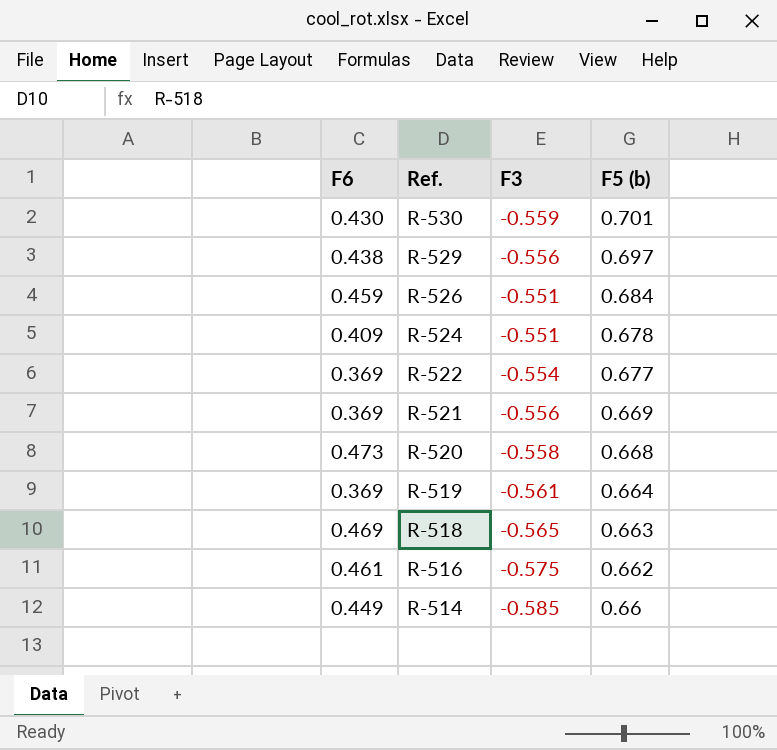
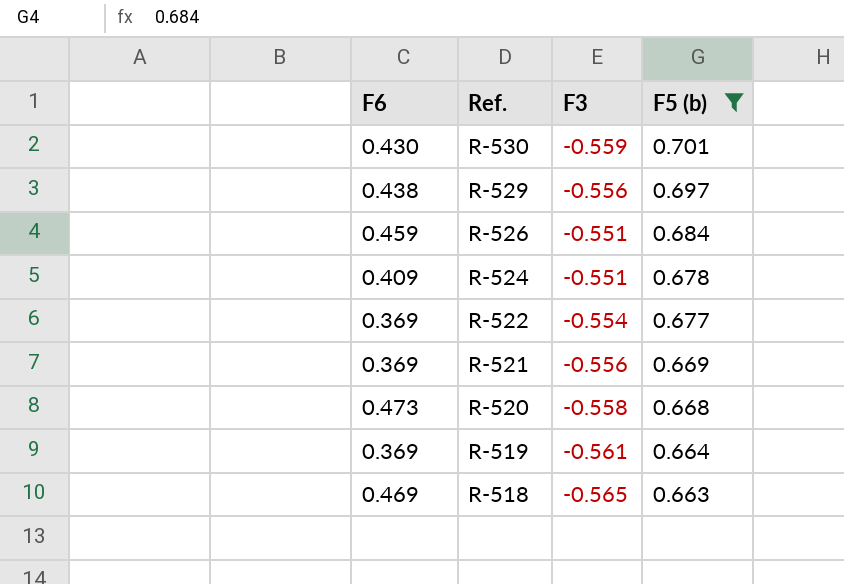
filter: none -> F5 (b) >= 0.663

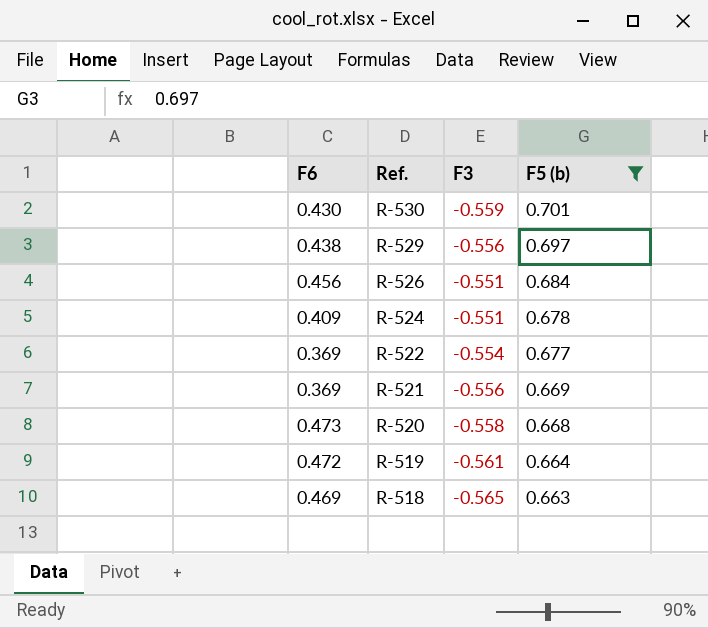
R-526 | F6: 0.459 -> 0.456
R-519 | F6: 0.369 -> 0.472

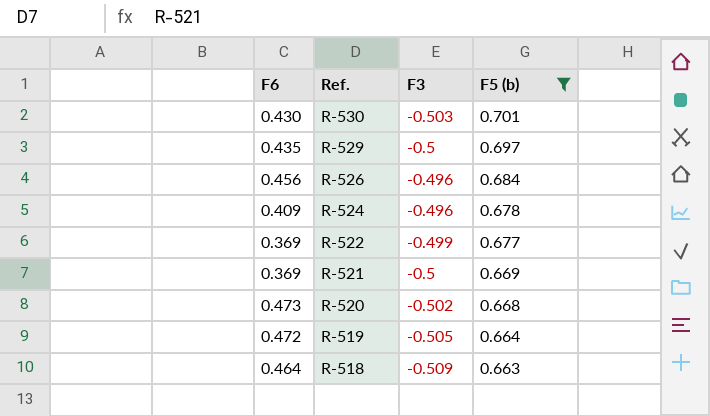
R-530 | F3: -0.559 -> -0.503
R-529 | F6: 0.438 -> 0.435
R-529 | F3: -0.556 -> -0.5
R-526 | F3: -0.551 -> -0.496
R-524 | F3: -0.551 -> -0.496
R-522 | F3: -0.554 -> -0.499
R-521 | F3: -0.556 -> -0.5
R-520 | F3: -0.558 -> -0.502
R-519 | F3: -0.561 -> -0.505
R-518 | F6: 0.469 -> 0.464
R-518 | F3: -0.565 -> -0.509

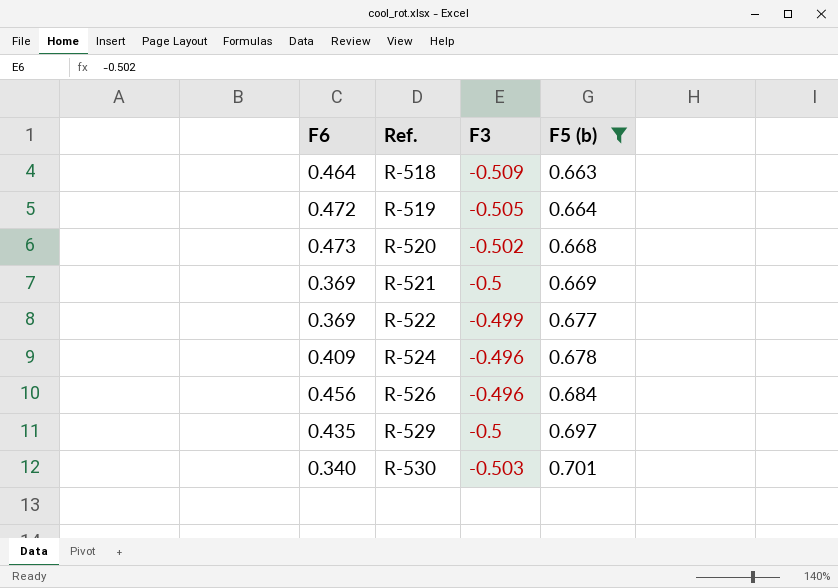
row order: Ref. descending -> Ref. ascending
R-530 | F6: 0.430 -> 0.340

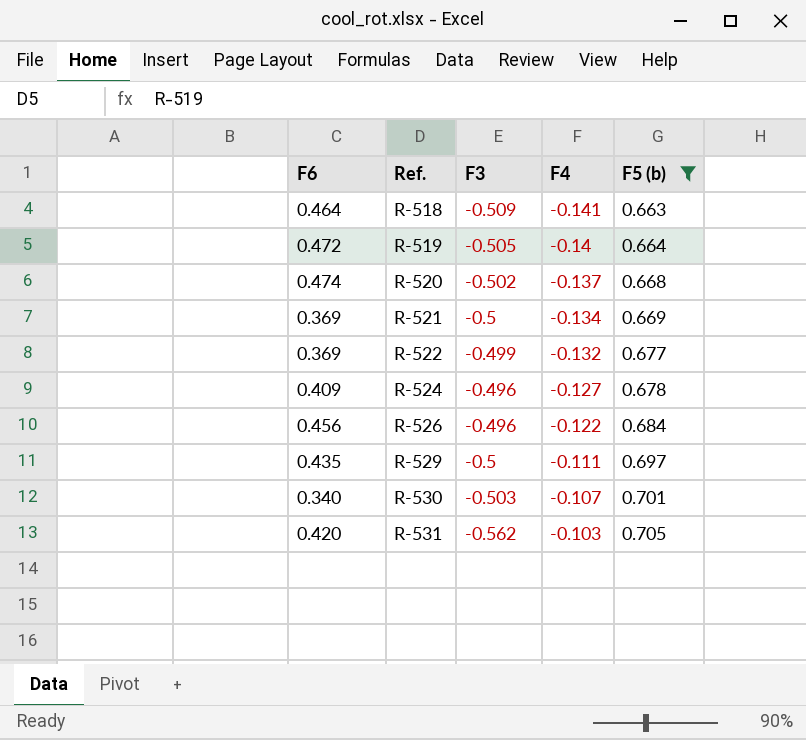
column F4 | position: none -> 4
R-520 | F6: 0.473 -> 0.474
row R-531: none -> 0.420 | -0.562 | -0.103 | 0.705

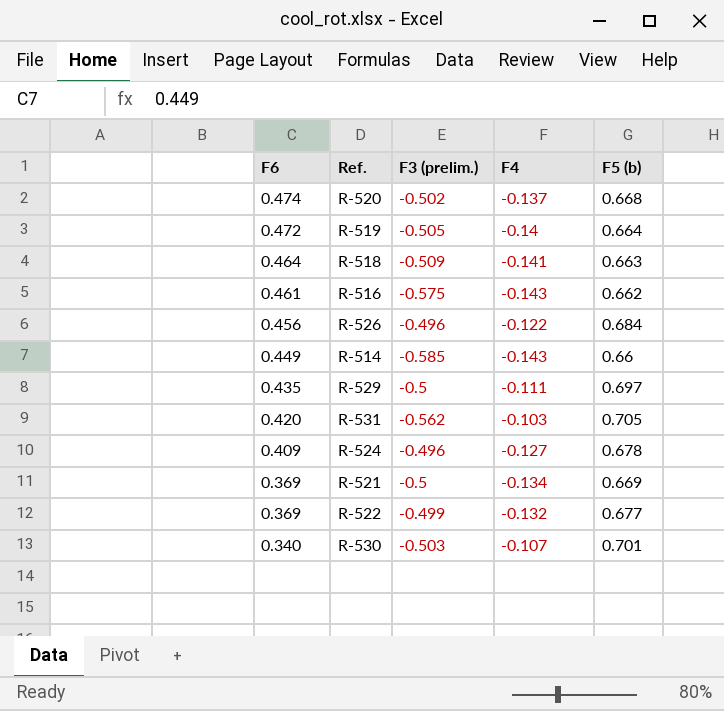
filter: F5 (b) >= 0.663 -> none
row order: Ref. ascending -> F6 descending
column name: F3 -> F3 (prelim.)

